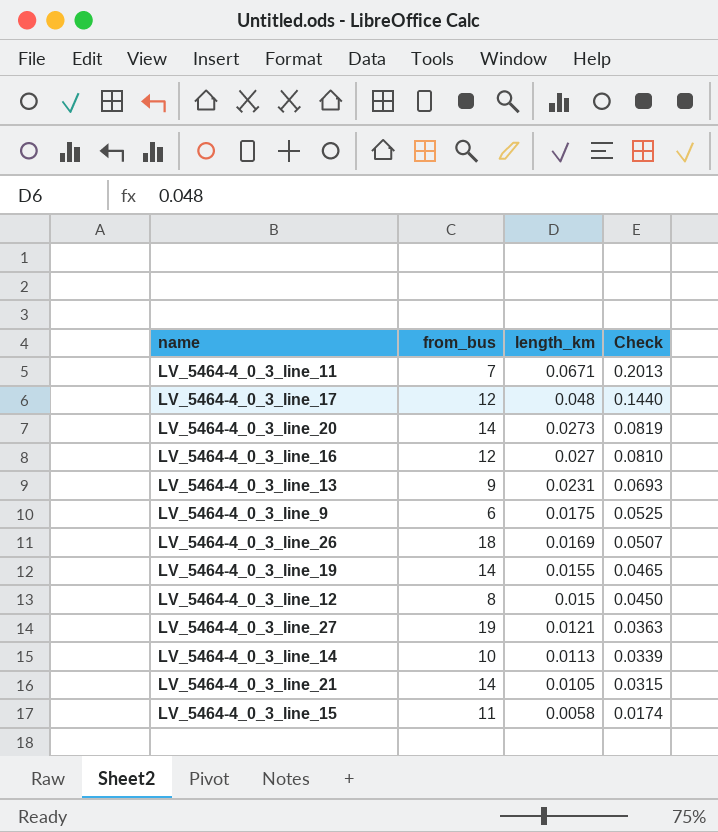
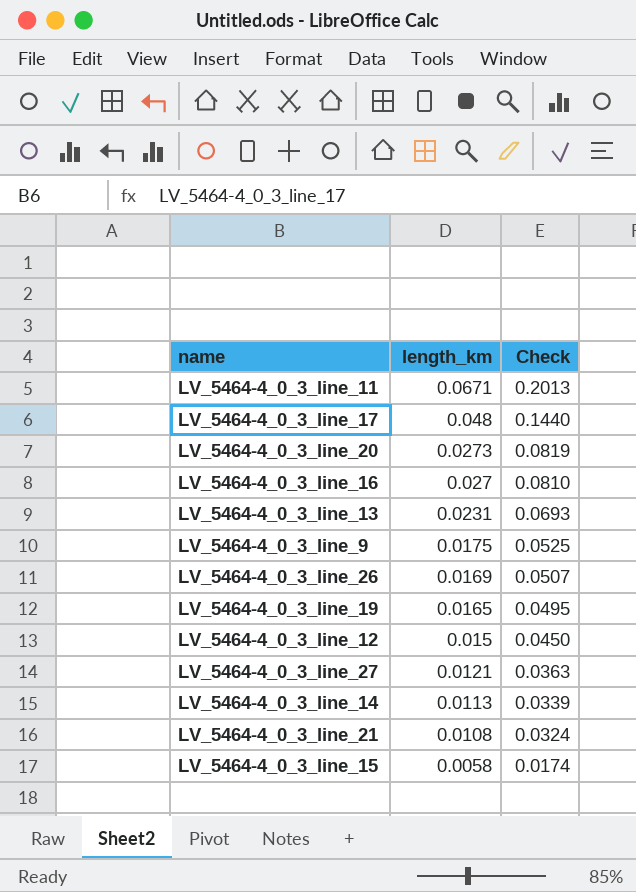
column from_bus | position: 2 -> none
LV_5464-4_0_3_line_19 | length_km: 0.0155 -> 0.0165
LV_5464-4_0_3_line_19 | Check: 0.0465 -> 0.0495
LV_5464-4_0_3_line_21 | length_km: 0.0105 -> 0.0108
LV_5464-4_0_3_line_21 | Check: 0.0315 -> 0.0324

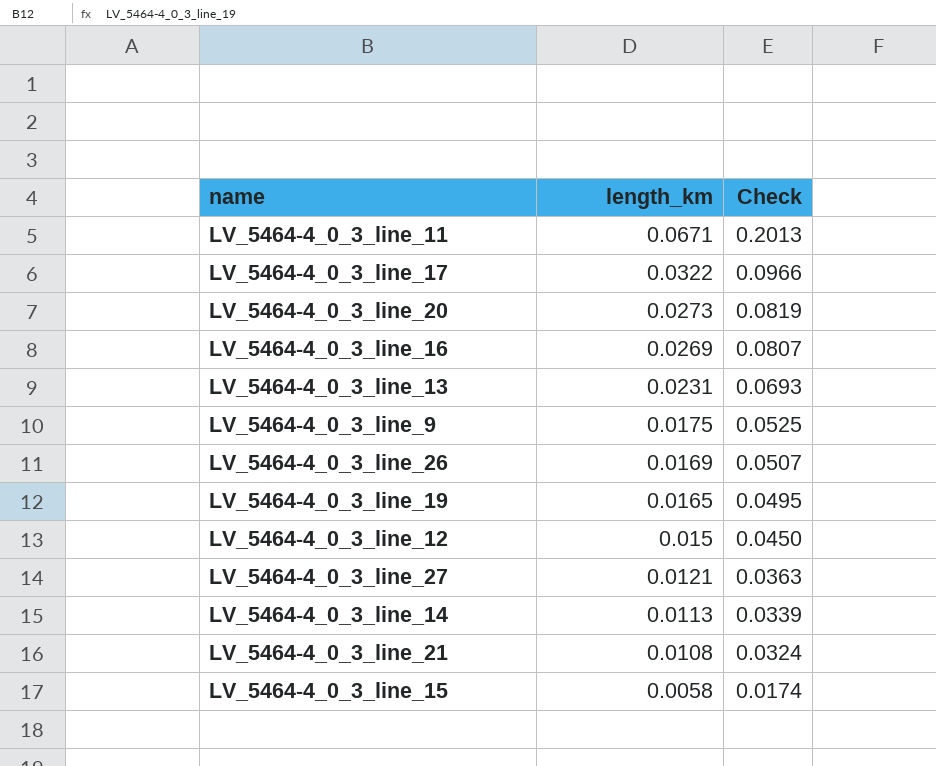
LV_5464-4_0_3_line_17 | length_km: 0.048 -> 0.0322
LV_5464-4_0_3_line_17 | Check: 0.1440 -> 0.0966
LV_5464-4_0_3_line_16 | length_km: 0.027 -> 0.0269
LV_5464-4_0_3_line_16 | Check: 0.0810 -> 0.0807

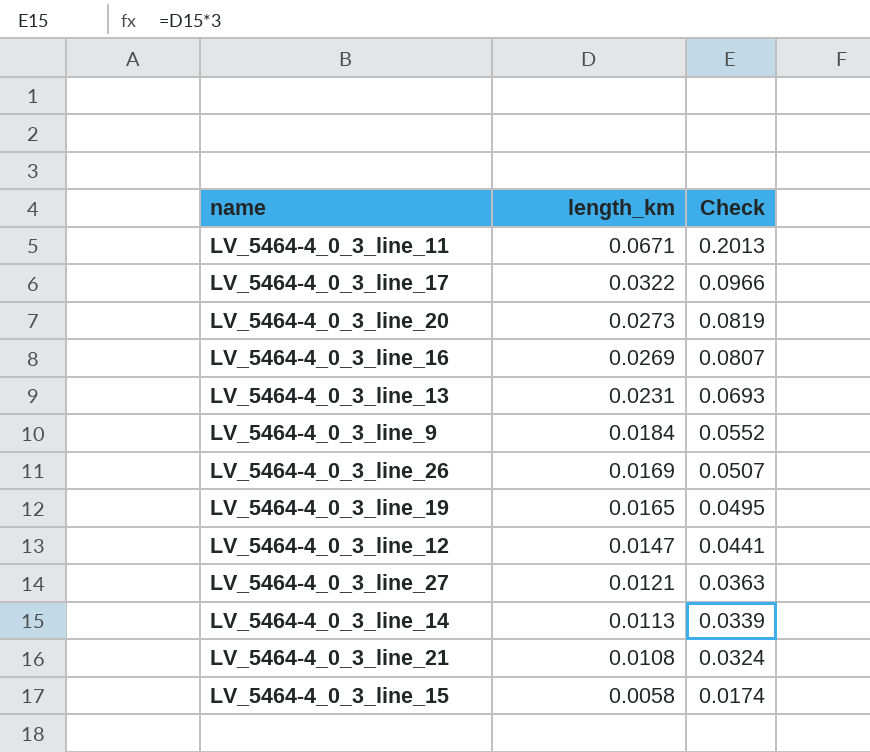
LV_5464-4_0_3_line_9 | length_km: 0.0175 -> 0.0184
LV_5464-4_0_3_line_9 | Check: 0.0525 -> 0.0552
LV_5464-4_0_3_line_12 | length_km: 0.015 -> 0.0147
LV_5464-4_0_3_line_12 | Check: 0.0450 -> 0.0441

